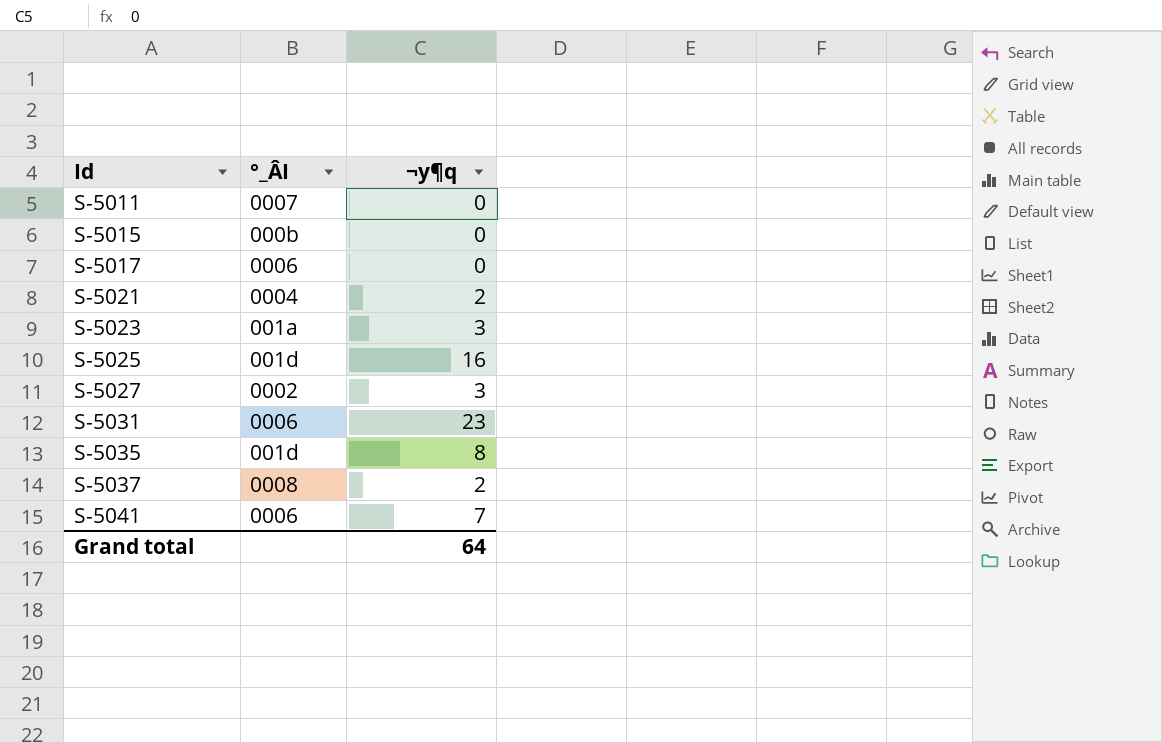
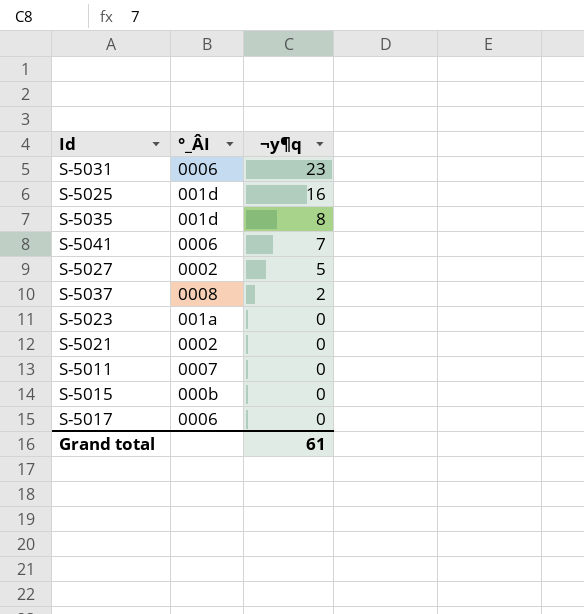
row order: Id ascending -> ¬y¶q descending
S-5027 | ¬y¶q: 3 -> 5
S-5023 | ¬y¶q: 3 -> 0
S-5021 | °_ÂI: 0004 -> 0002
S-5021 | ¬y¶q: 2 -> 0
Grand total | ¬y¶q: 64 -> 61

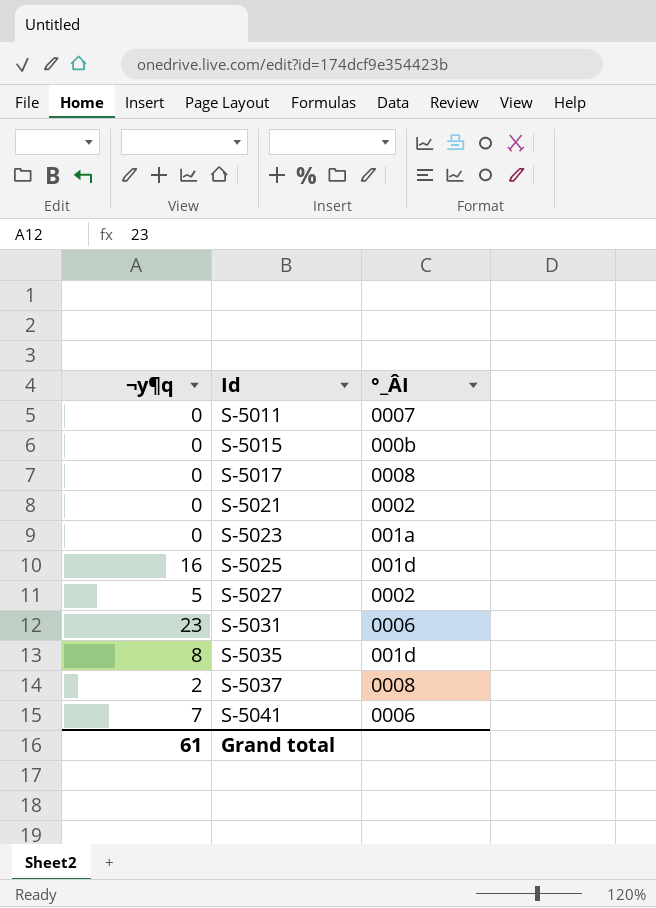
row order: ¬y¶q descending -> Id ascending
column ¬y¶q | position: 3 -> 1
S-5017 | °_ÂI: 0006 -> 0008

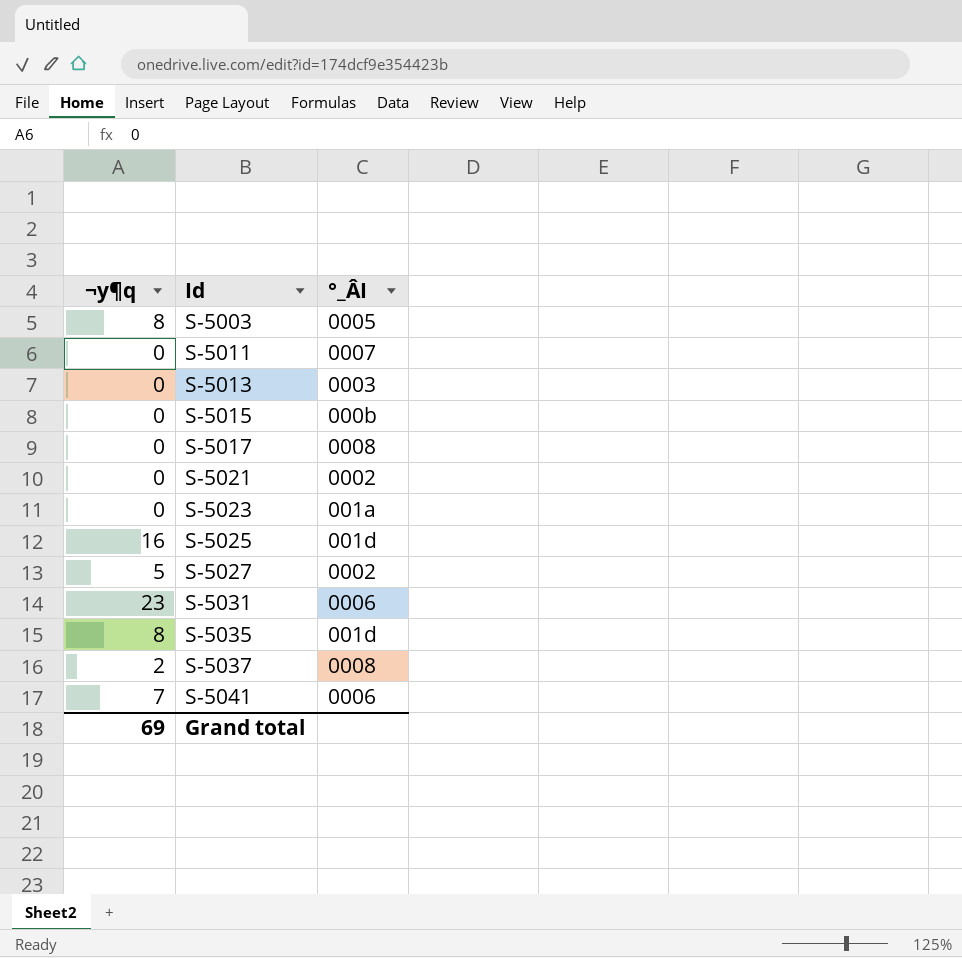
row S-5003: none -> 8 | 0005
row S-5013: none -> 0 | 0003
Grand total | ¬y¶q: 61 -> 69

